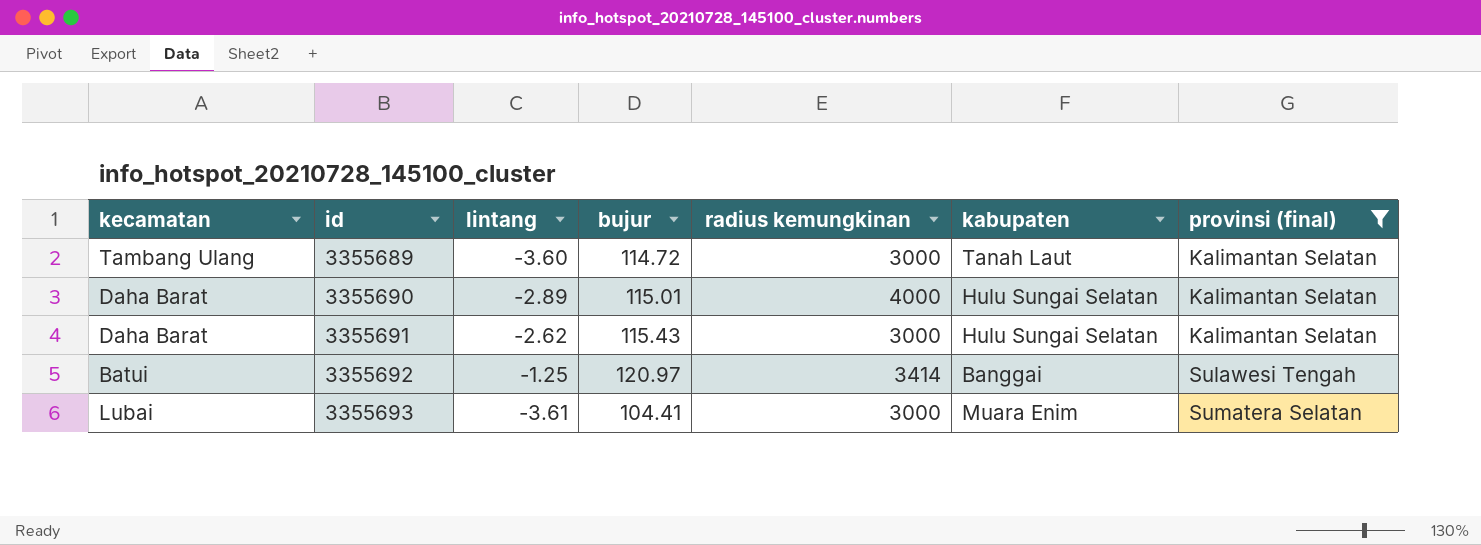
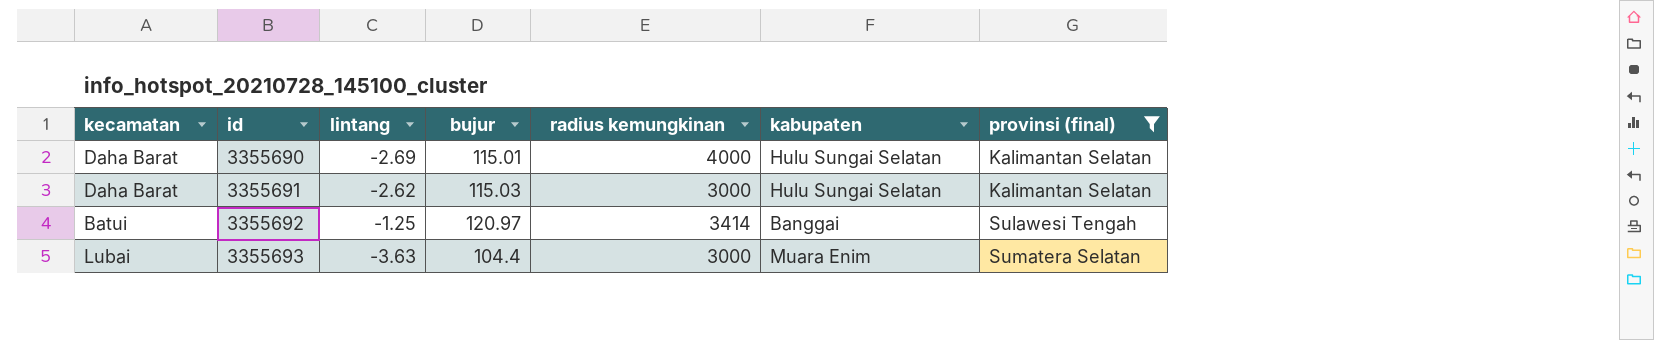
row 3355689: Tambang Ulang | -3.60 | 114.72 | 3000 | Tanah Laut | Kalimantan Selatan -> none
3355690 | lintang: -2.89 -> -2.69
3355691 | bujur: 115.43 -> 115.03
3355693 | lintang: -3.61 -> -3.63
3355693 | bujur: 104.41 -> 104.4

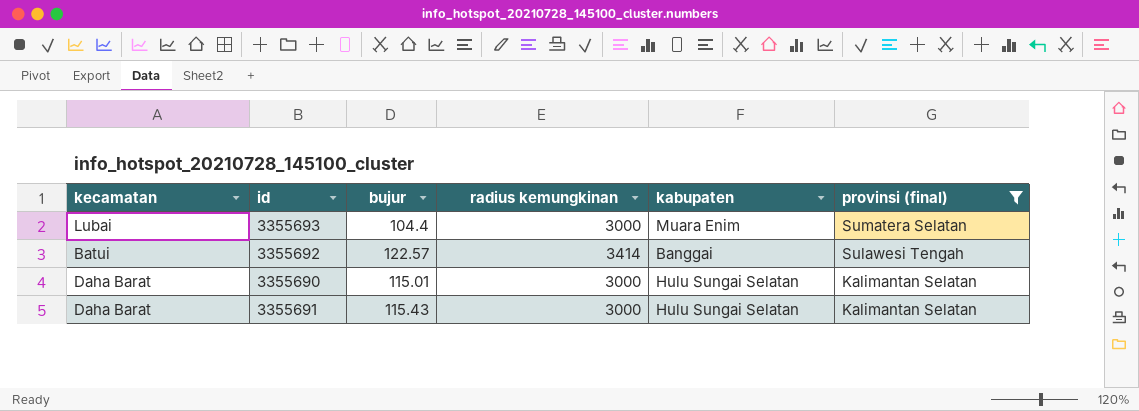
row order: id ascending -> provinsi (final) descending
column lintang | position: 3 -> none
3355692 | bujur: 120.97 -> 122.57
3355690 | radius kemungkinan: 4000 -> 3000
3355691 | bujur: 115.03 -> 115.43

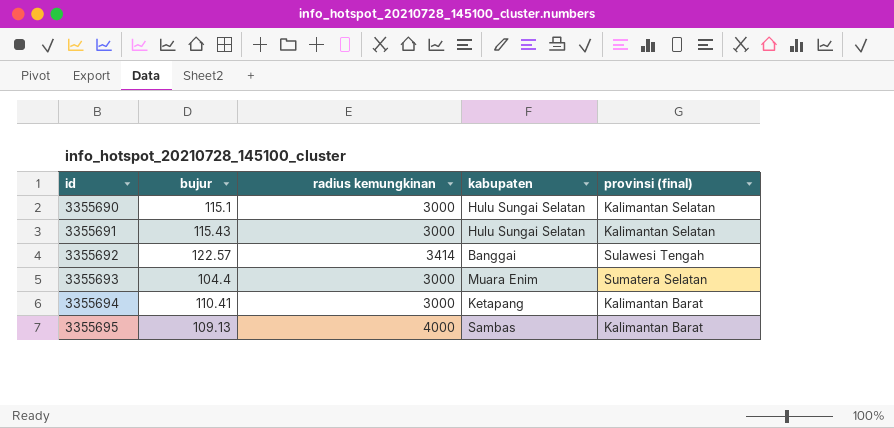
filter: provinsi (final) != Kalimantan Barat -> none
row order: provinsi (final) descending -> id ascending
column kecamatan | position: 1 -> none
3355690 | bujur: 115.01 -> 115.1

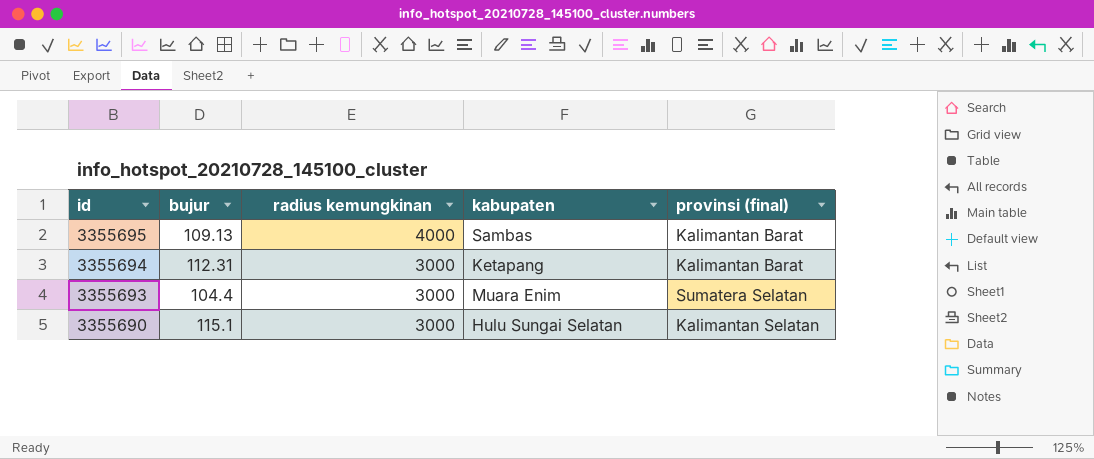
row order: id ascending -> id descending
row 3355691: 115.43 | 3000 | Hulu Sungai Selatan | Kalimantan Selatan -> none
row 3355692: 122.57 | 3414 | Banggai | Sulawesi Tengah -> none
3355694 | bujur: 110.41 -> 112.31

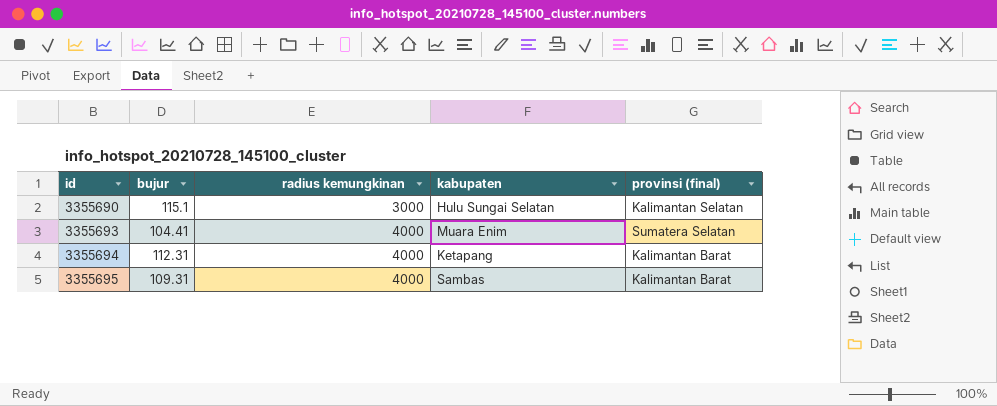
row order: id descending -> id ascending
3355693 | bujur: 104.4 -> 104.41
3355693 | radius kemungkinan: 3000 -> 4000
3355694 | radius kemungkinan: 3000 -> 4000
3355695 | bujur: 109.13 -> 109.31

